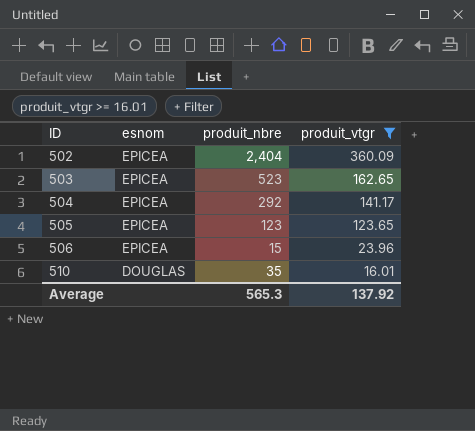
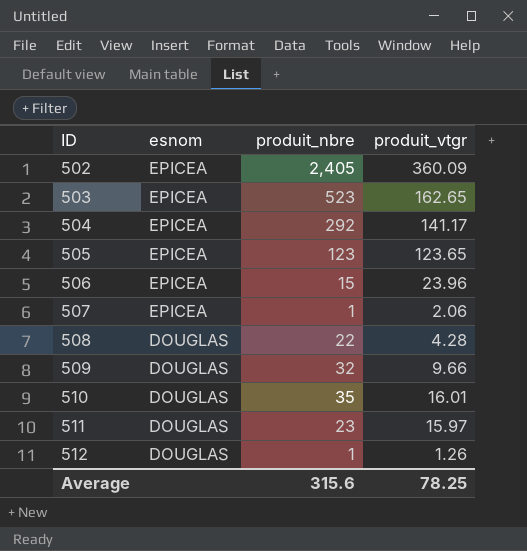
filter: produit_vtgr >= 16.01 -> none
502 | produit_nbre: 2,404 -> 2,405
Average | produit_nbre: 565.3 -> 315.6
Average | produit_vtgr: 137.92 -> 78.25

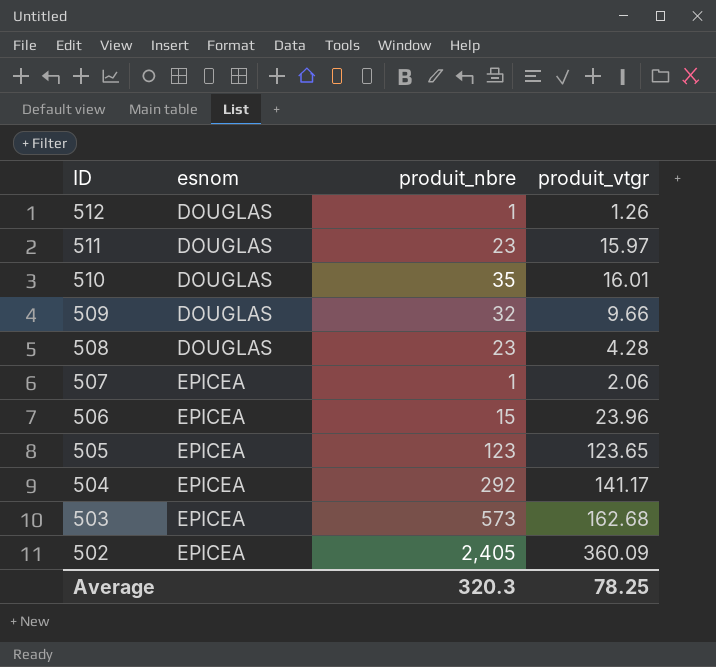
row order: ID ascending -> ID descending
508 | produit_nbre: 22 -> 23
503 | produit_nbre: 523 -> 573
503 | produit_vtgr: 162.65 -> 162.68
Average | produit_nbre: 315.6 -> 320.3

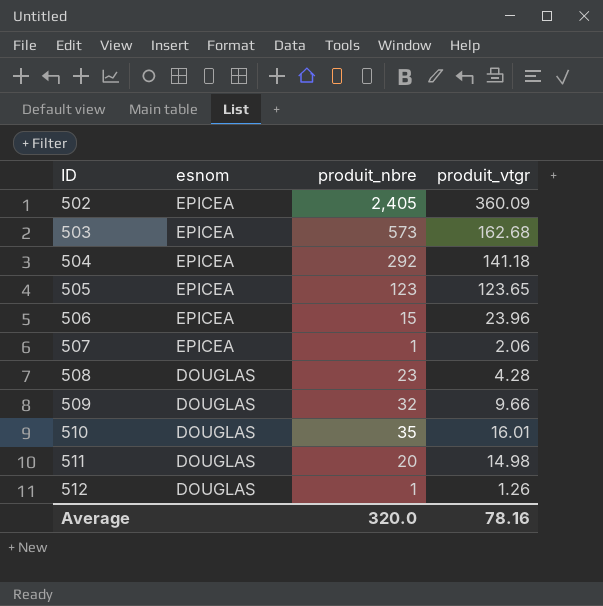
row order: ID descending -> ID ascending
504 | produit_vtgr: 141.17 -> 141.18
511 | produit_nbre: 23 -> 20
511 | produit_vtgr: 15.97 -> 14.98
Average | produit_nbre: 320.3 -> 320.0
Average | produit_vtgr: 78.25 -> 78.16

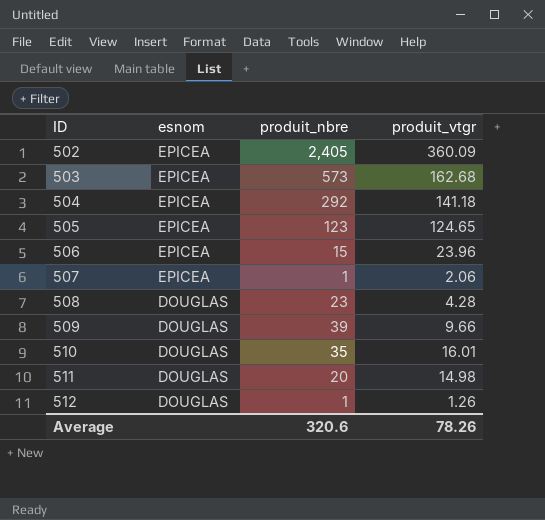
505 | produit_vtgr: 123.65 -> 124.65
509 | produit_nbre: 32 -> 39
Average | produit_nbre: 320.0 -> 320.6
Average | produit_vtgr: 78.16 -> 78.26

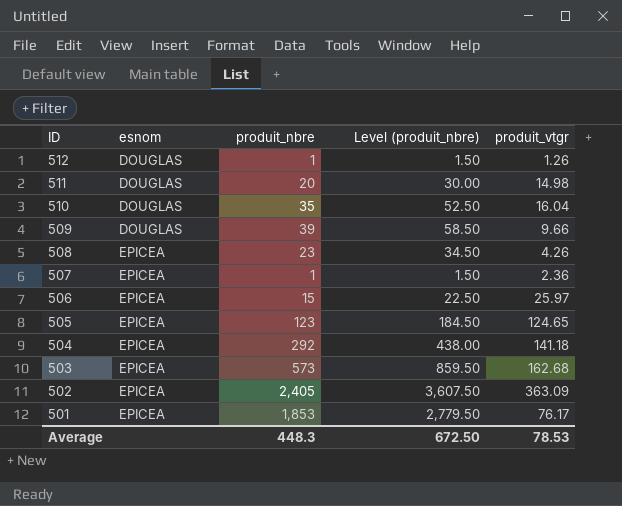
row order: ID ascending -> ID descending
column Level (produit_nbre) | formula: none -> [produit_nbre] * 1.5
510 | produit_vtgr: 16.01 -> 16.04
508 | esnom: DOUGLAS -> EPICEA
508 | produit_vtgr: 4.28 -> 4.26
507 | produit_vtgr: 2.06 -> 2.36
506 | produit_vtgr: 23.96 -> 25.97
502 | produit_vtgr: 360.09 -> 363.09
row 501: none -> EPICEA | 1,853 | 2,779.50 | 76.17
Average | produit_nbre: 320.6 -> 448.3
Average | produit_vtgr: 78.26 -> 78.53

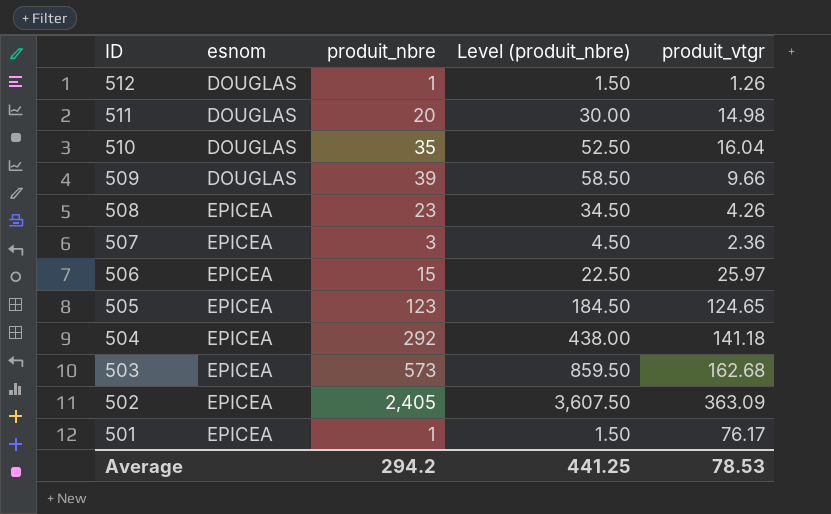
507 | produit_nbre: 1 -> 3
507 | Level (produit_nbre): 1.50 -> 4.50
501 | produit_nbre: 1,853 -> 1
501 | Level (produit_nbre): 2,779.50 -> 1.50
Average | produit_nbre: 448.3 -> 294.2
Average | Level (produit_nbre): 672.50 -> 441.25

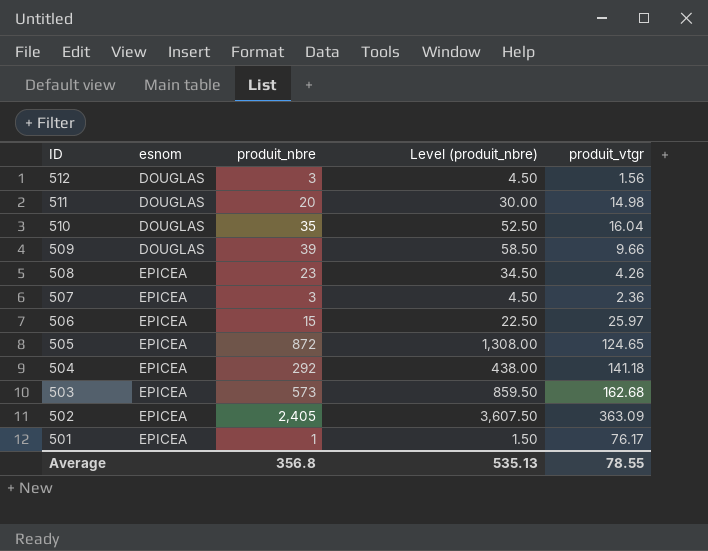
512 | produit_nbre: 1 -> 3
512 | Level (produit_nbre): 1.50 -> 4.50
512 | produit_vtgr: 1.26 -> 1.56
505 | produit_nbre: 123 -> 872
505 | Level (produit_nbre): 184.50 -> 1,308.00
Average | produit_nbre: 294.2 -> 356.8
Average | Level (produit_nbre): 441.25 -> 535.13
Average | produit_vtgr: 78.53 -> 78.55

